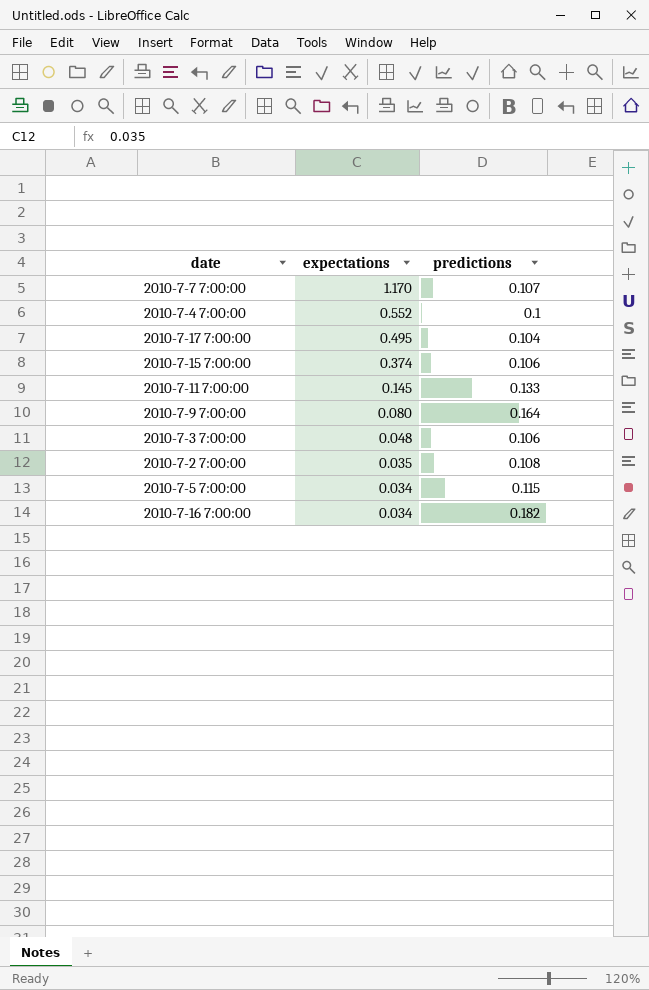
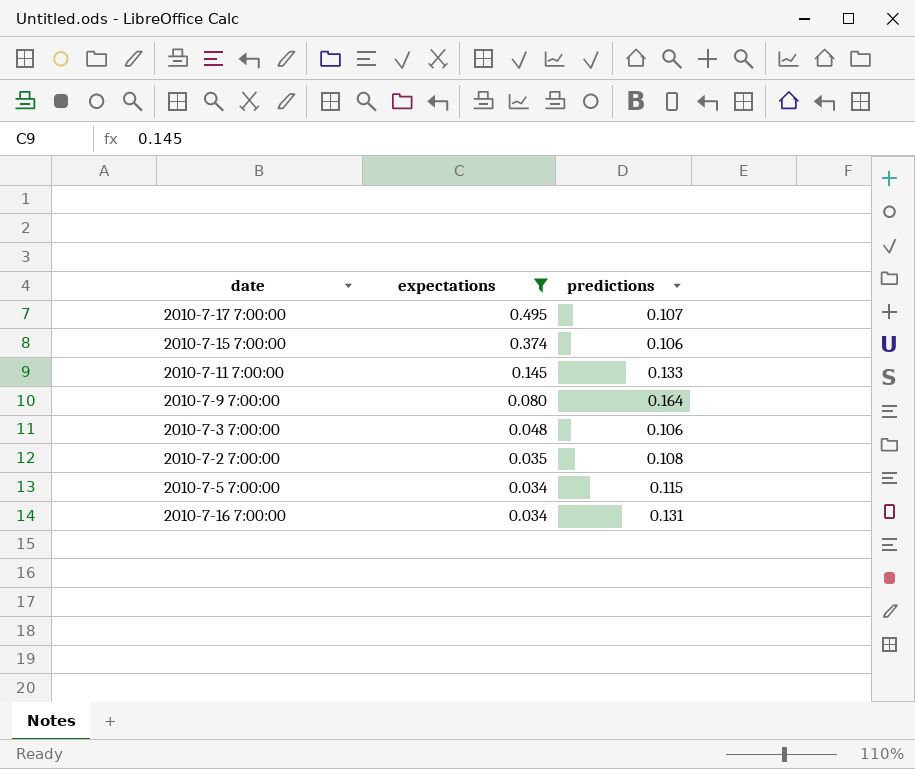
filter: none -> expectations <= 0.495
2010-7-17 7:00:00 | predictions: 0.104 -> 0.107
2010-7-16 7:00:00 | predictions: 0.182 -> 0.131

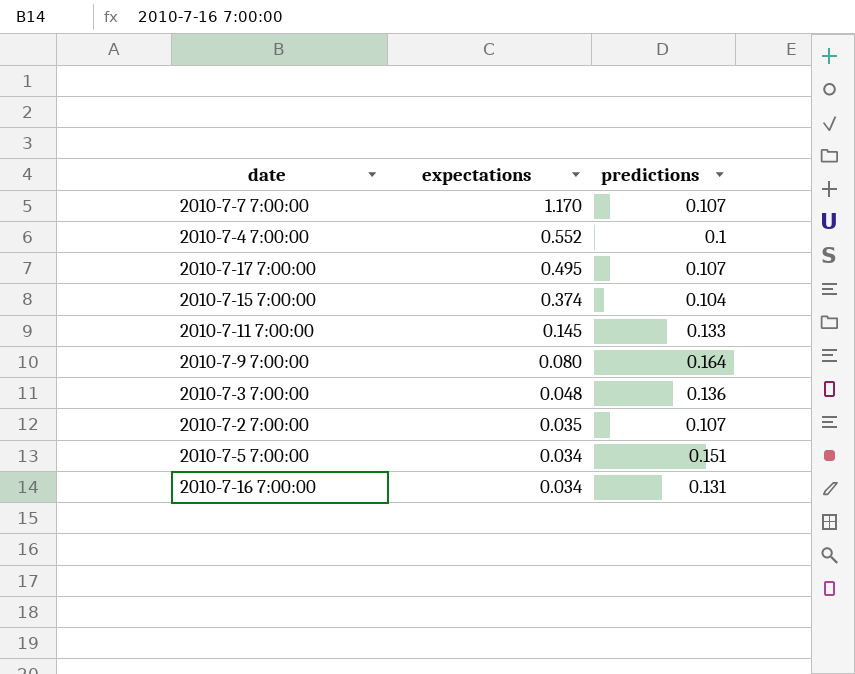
filter: expectations <= 0.495 -> none
2010-7-15 7:00:00 | predictions: 0.106 -> 0.104
2010-7-3 7:00:00 | predictions: 0.106 -> 0.136
2010-7-2 7:00:00 | predictions: 0.108 -> 0.107
2010-7-5 7:00:00 | predictions: 0.115 -> 0.151

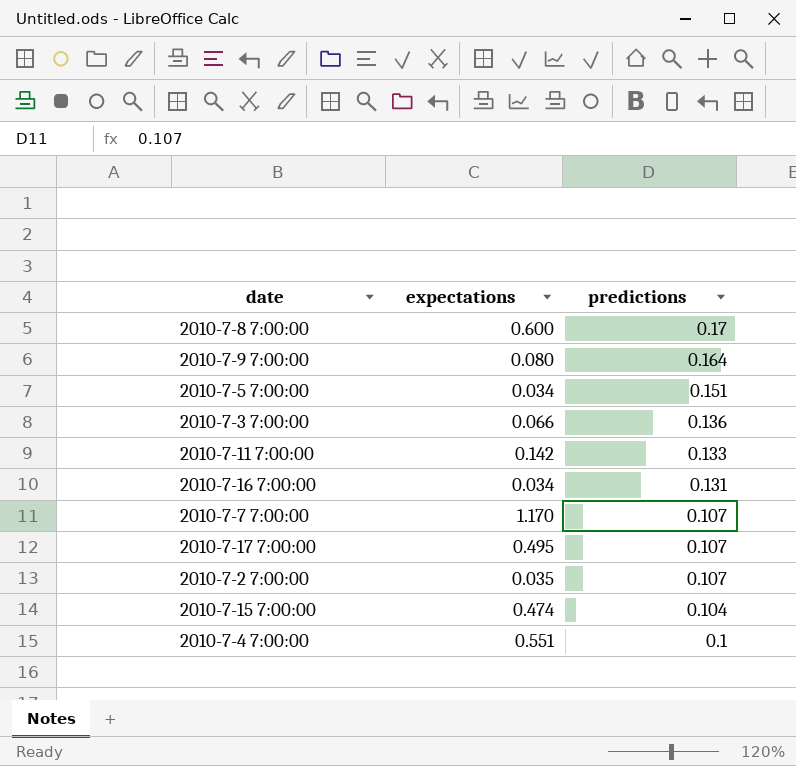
row order: expectations descending -> predictions descending
row 2010-7-8 7:00:00: none -> 0.600 | 0.17
2010-7-3 7:00:00 | expectations: 0.048 -> 0.066
2010-7-11 7:00:00 | expectations: 0.145 -> 0.142
2010-7-15 7:00:00 | expectations: 0.374 -> 0.474
2010-7-4 7:00:00 | expectations: 0.552 -> 0.551

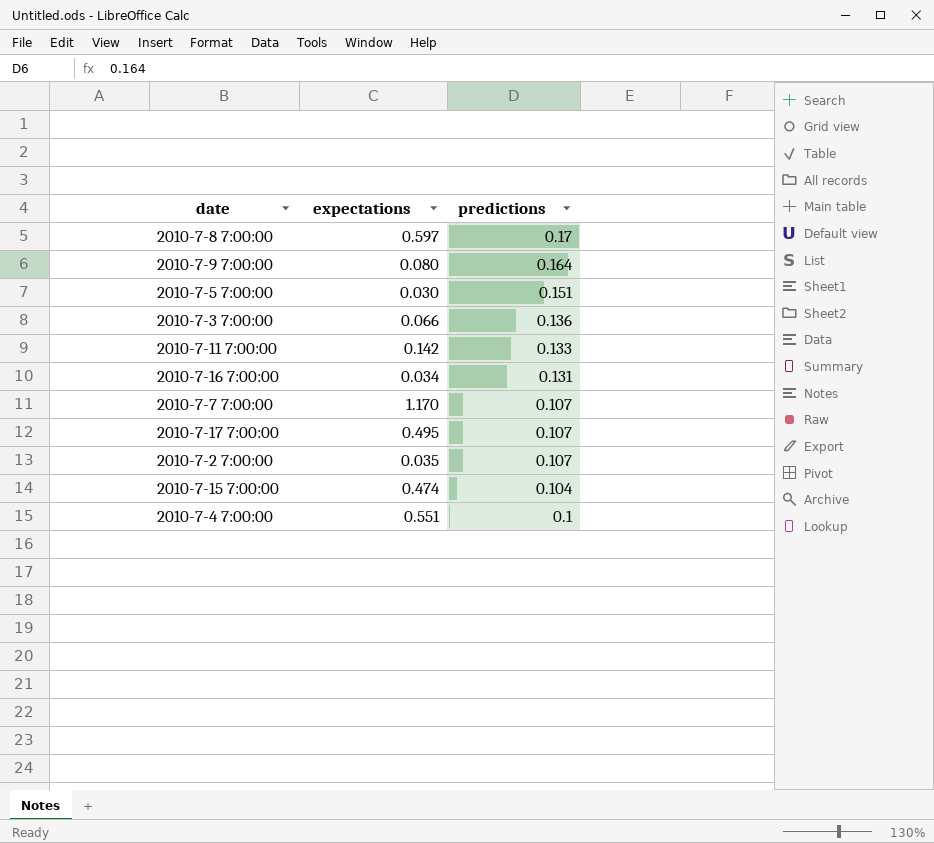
2010-7-8 7:00:00 | expectations: 0.600 -> 0.597
2010-7-5 7:00:00 | expectations: 0.034 -> 0.030

